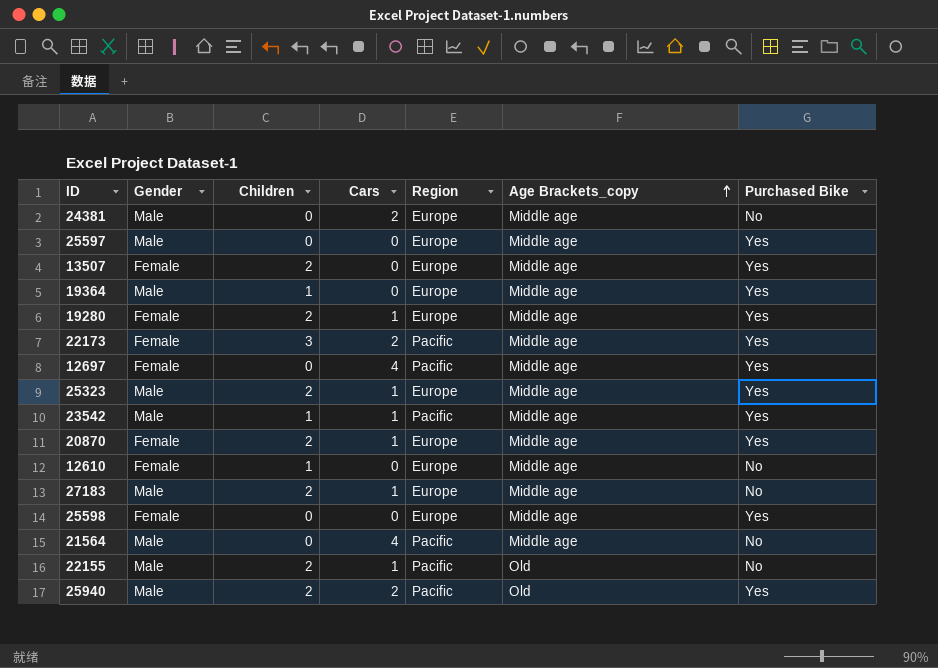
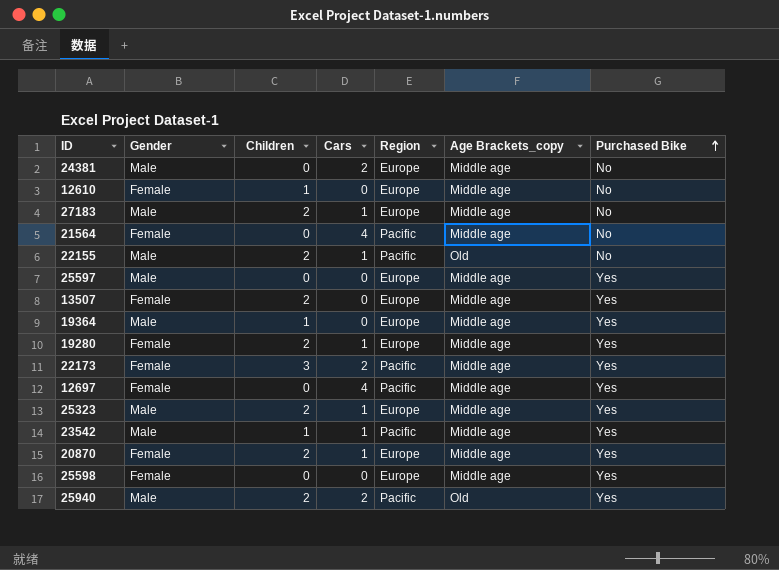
row order: Age Brackets_copy ascending -> Purchased Bike ascending
21564 | Gender: Male -> Female

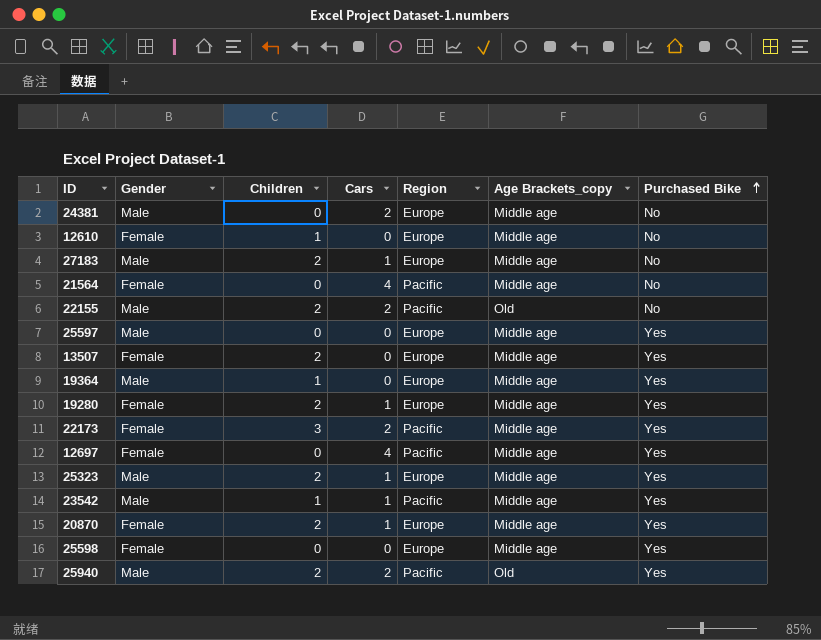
22155 | Cars: 1 -> 2

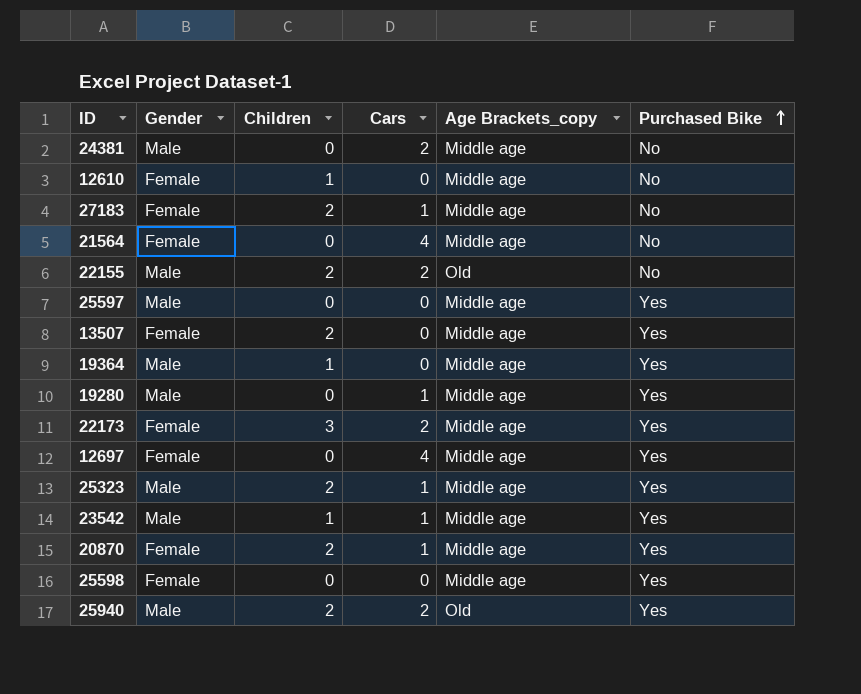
column Region | position: 5 -> none
27183 | Gender: Male -> Female
19280 | Gender: Female -> Male
19280 | Children: 2 -> 0

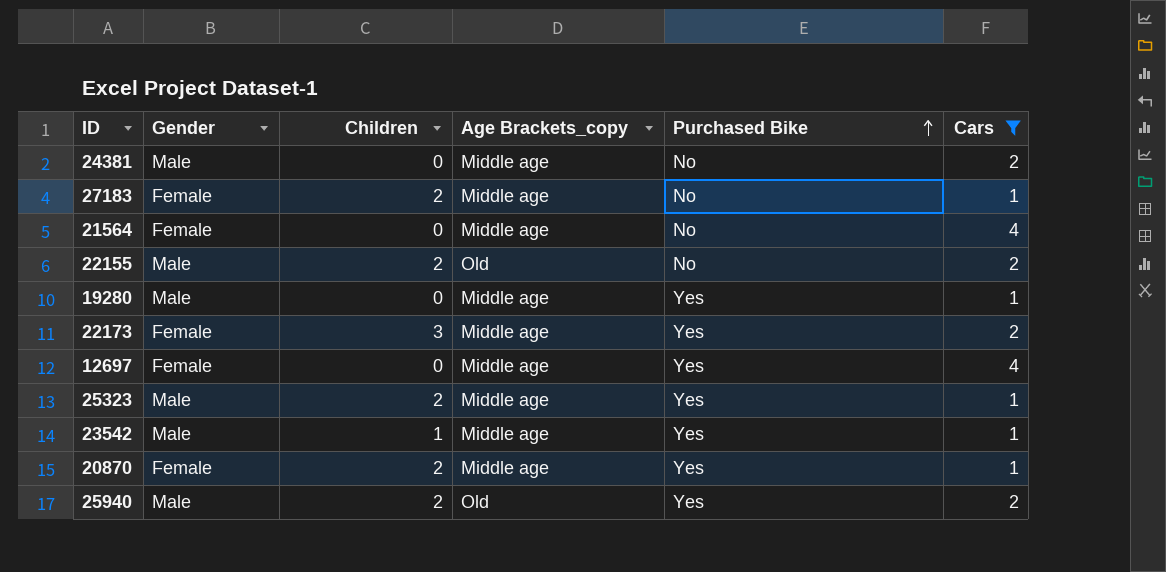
filter: none -> Cars != 0
column Cars | position: 4 -> 6

